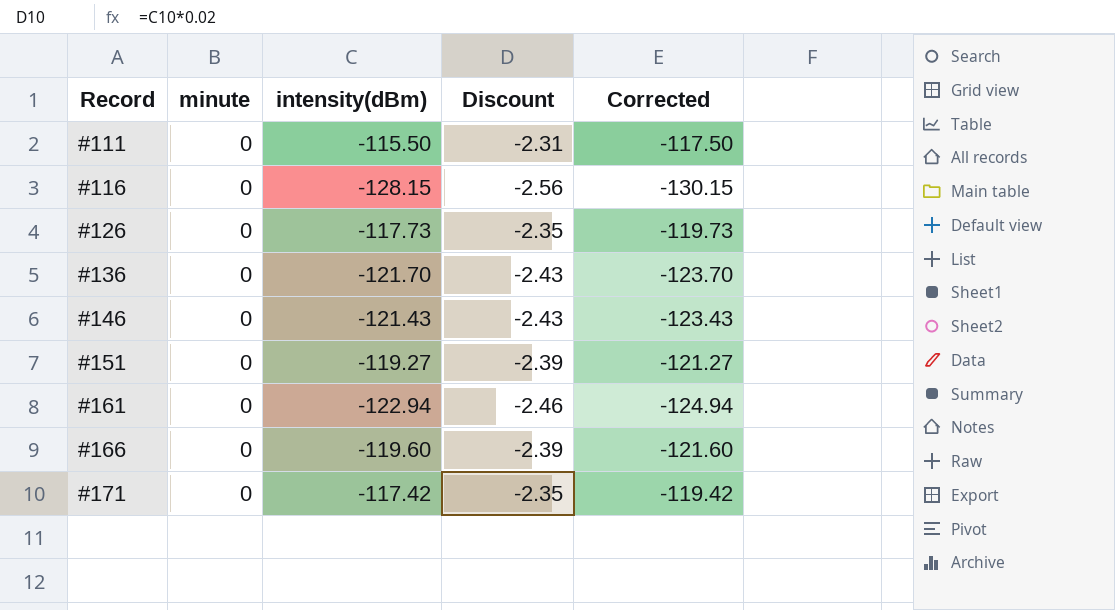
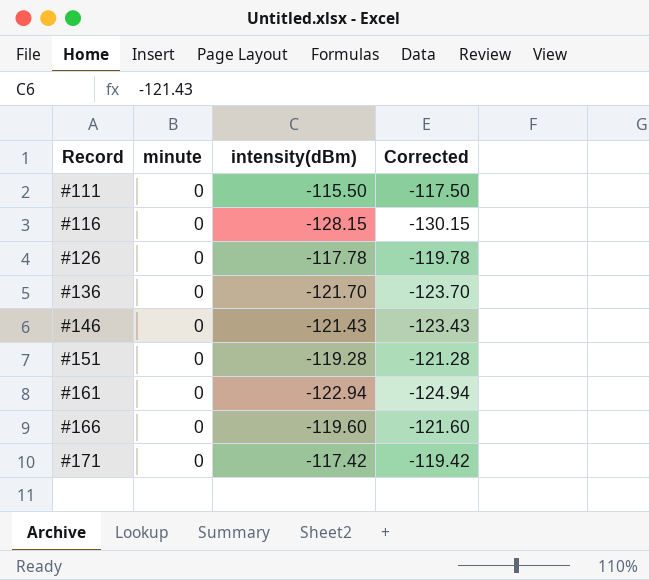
column Discount | formula: [intensity(dBm)] * 0.02 -> none
#126 | intensity(dBm): -117.73 -> -117.78
#126 | Corrected: -119.73 -> -119.78
#151 | intensity(dBm): -119.27 -> -119.28
#151 | Corrected: -121.27 -> -121.28

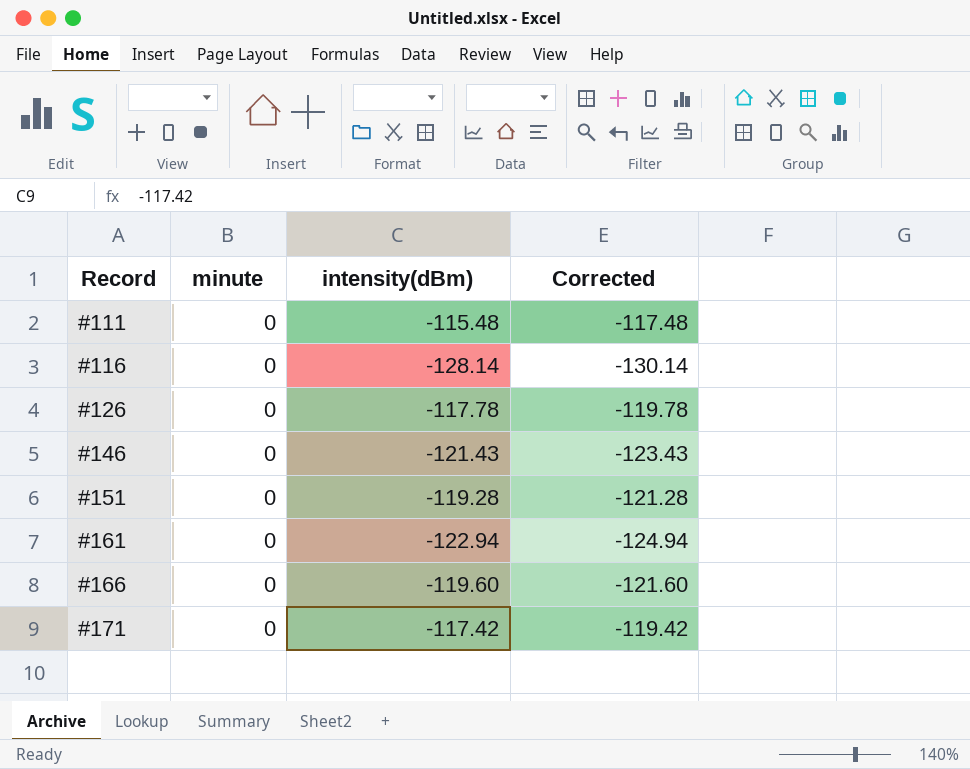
row #136: 0 | -121.70 | -123.70 -> none
#111 | intensity(dBm): -115.50 -> -115.48
#111 | Corrected: -117.50 -> -117.48
#116 | intensity(dBm): -128.15 -> -128.14
#116 | Corrected: -130.15 -> -130.14

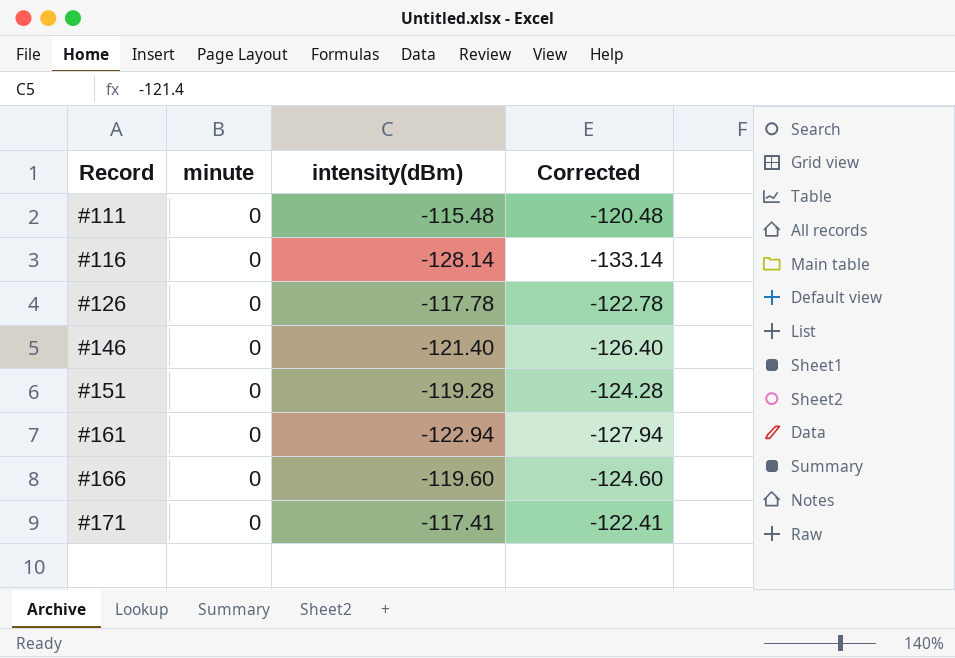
column Corrected | formula: [intensity(dBm)] - 2 -> [intensity(dBm)] - 5
#146 | intensity(dBm): -121.43 -> -121.40
#171 | intensity(dBm): -117.42 -> -117.41

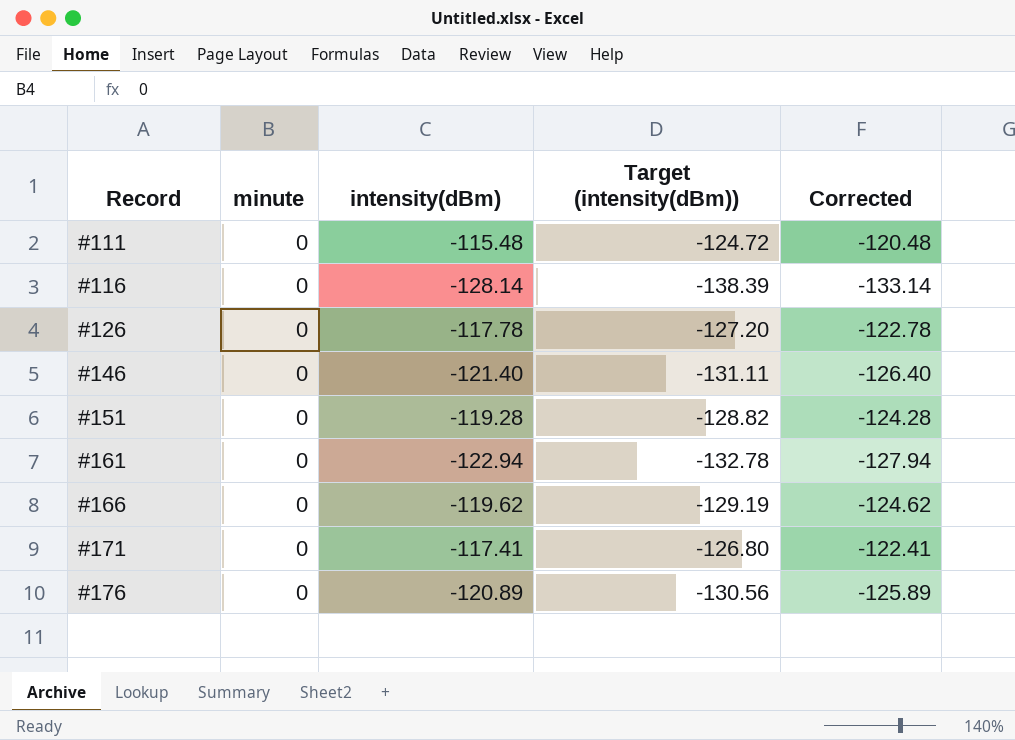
column Target (intensity(dBm)) | formula: none -> [intensity(dBm)] * 1.08
#166 | intensity(dBm): -119.60 -> -119.62
#166 | Corrected: -124.60 -> -124.62
row #176: none -> 0 | -120.89 | -130.56 | -125.89

